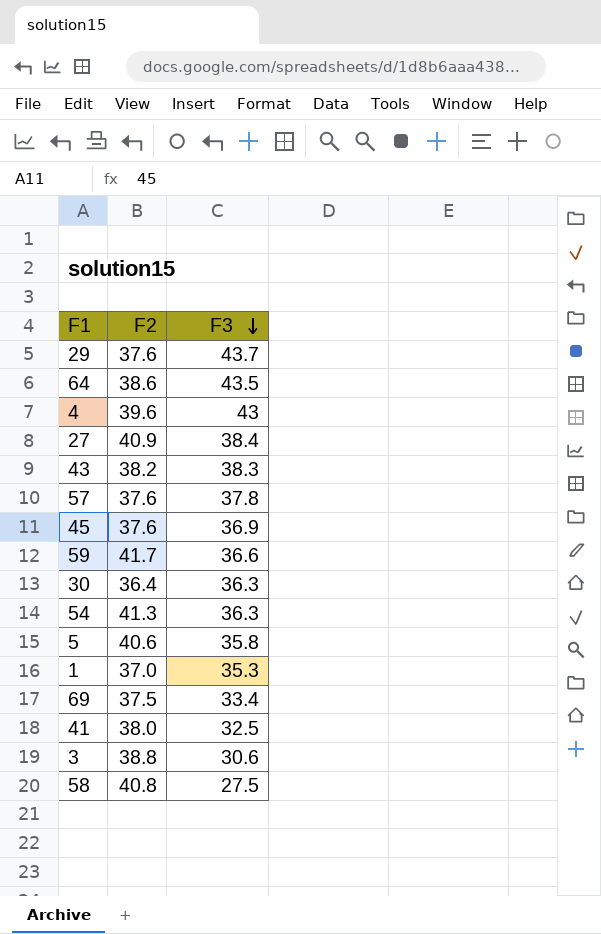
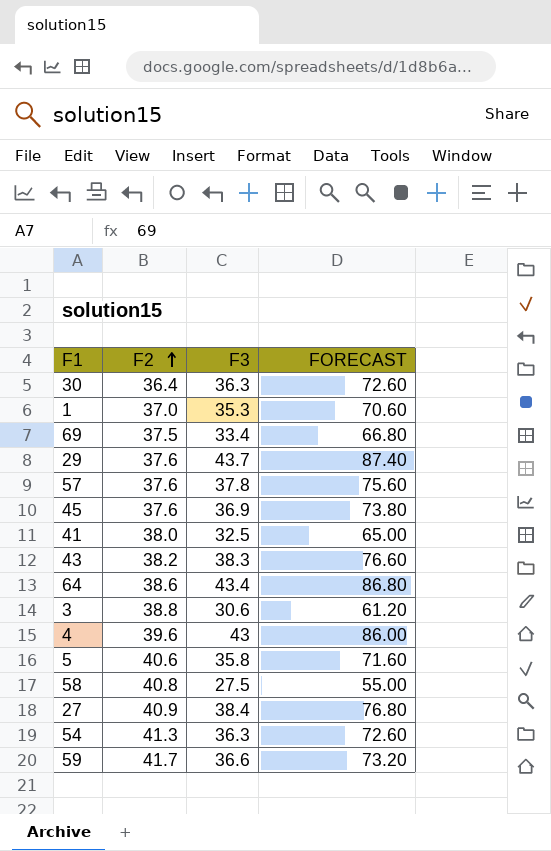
row order: F3 descending -> F2 ascending
column FORECAST | formula: none -> [F3] * 2
64 | F3: 43.5 -> 43.4

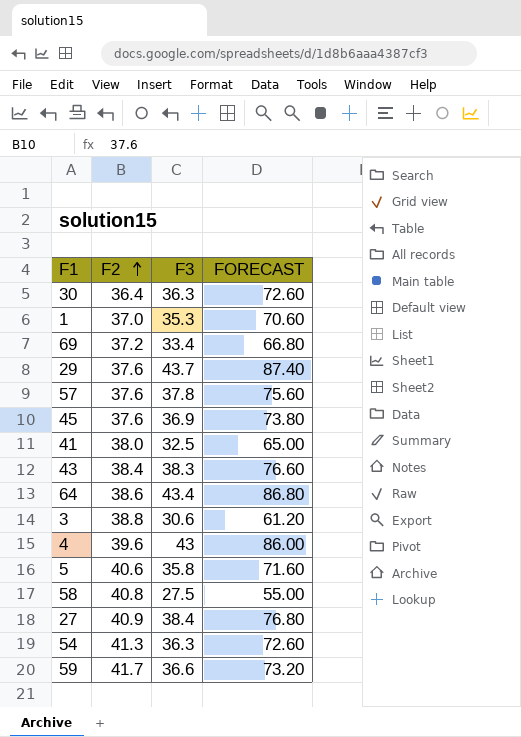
69 | F2: 37.5 -> 37.2
43 | F2: 38.2 -> 38.4

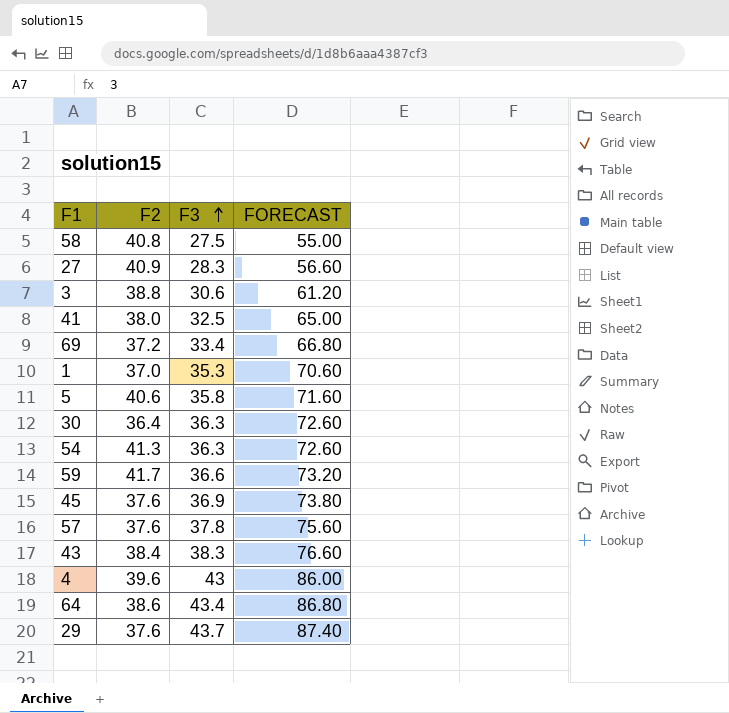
row order: F2 ascending -> F3 ascending
27 | F3: 38.4 -> 28.3
27 | FORECAST: 76.80 -> 56.60

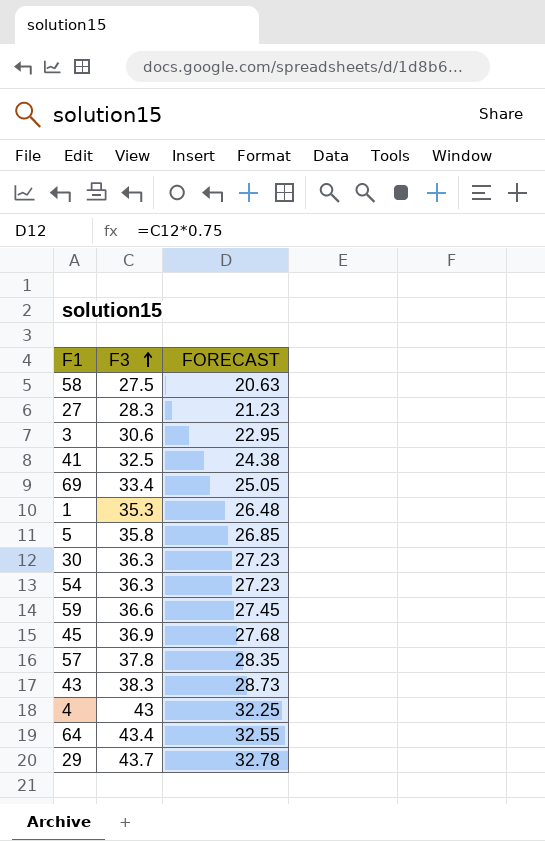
column F2 | position: 2 -> none
column FORECAST | formula: [F3] * 2 -> [F3] * 0.75

